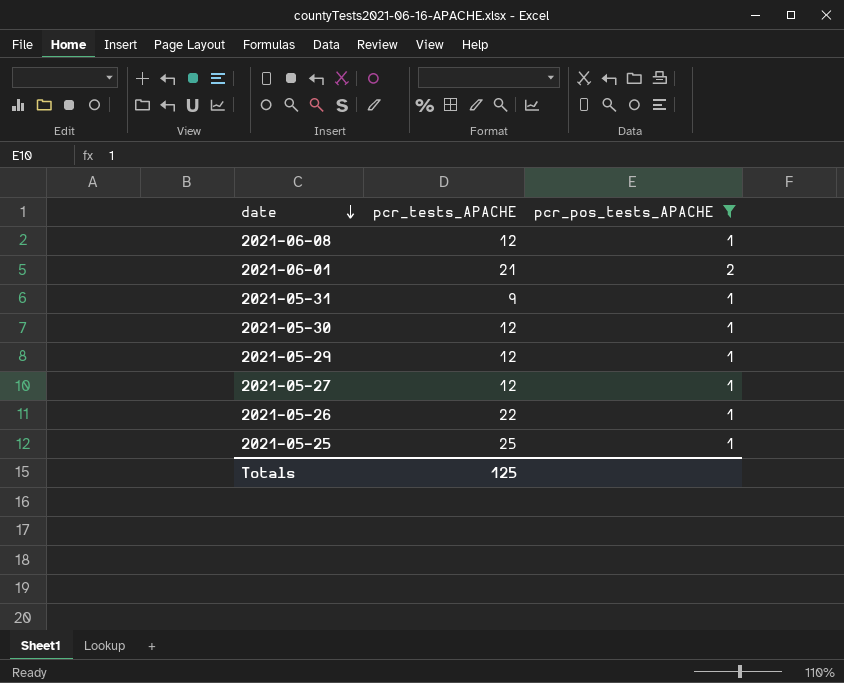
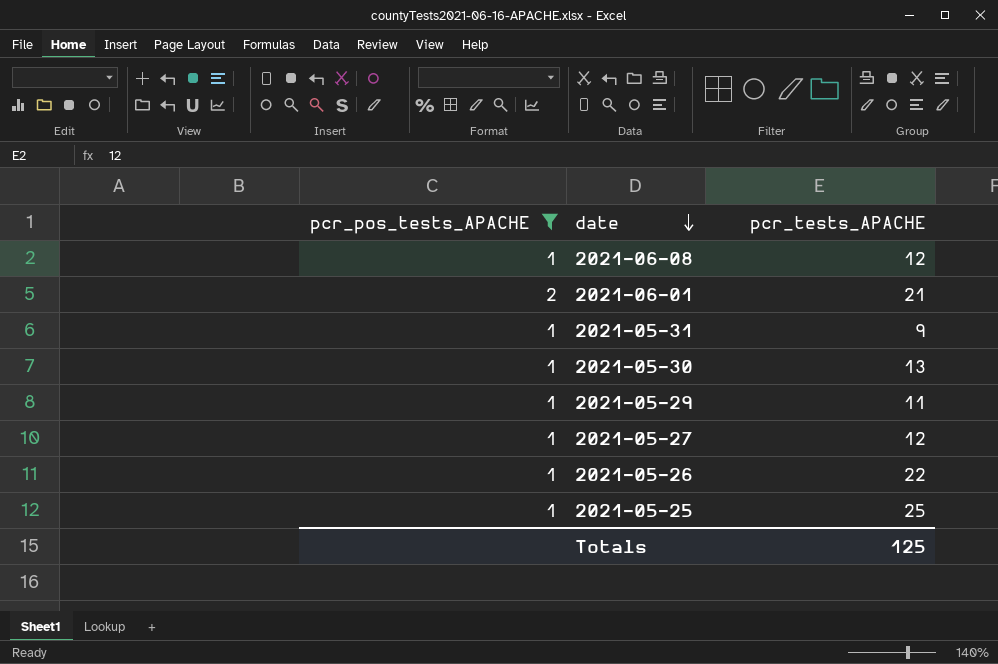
column pcr_pos_tests_APACHE | position: 3 -> 1
2021-05-30 | pcr_tests_APACHE: 12 -> 13
2021-05-29 | pcr_tests_APACHE: 12 -> 11

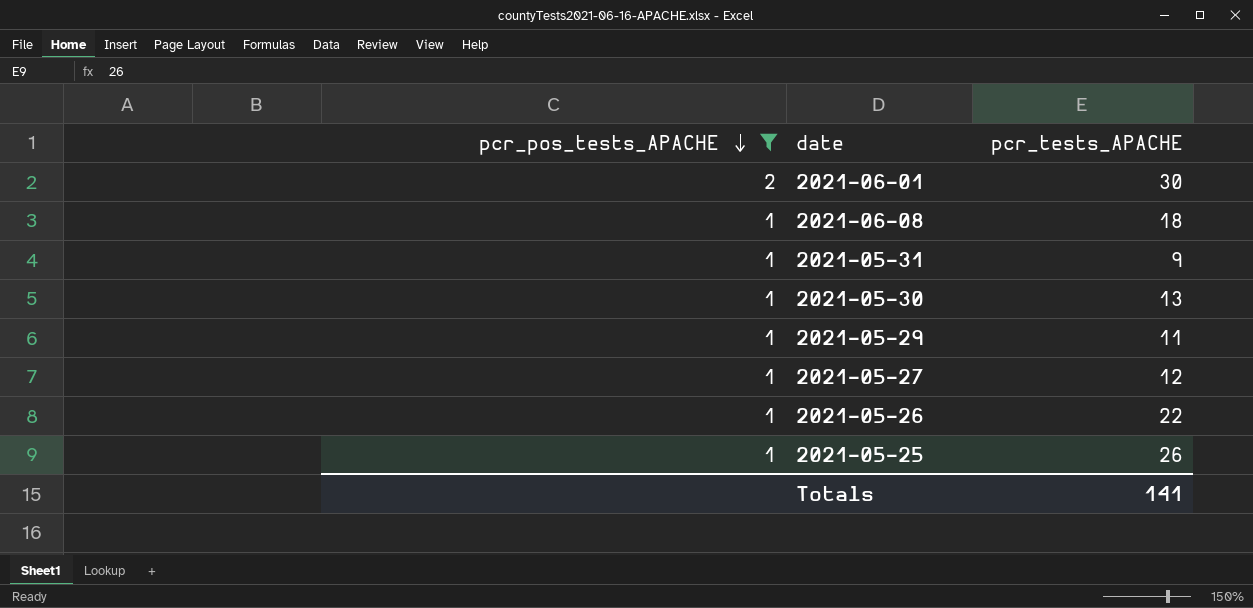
row order: date descending -> pcr_pos_tests_APACHE descending
2021-06-01 | pcr_tests_APACHE: 21 -> 30
2021-06-08 | pcr_tests_APACHE: 12 -> 18
2021-05-25 | pcr_tests_APACHE: 25 -> 26
Totals | pcr_tests_APACHE: 125 -> 141

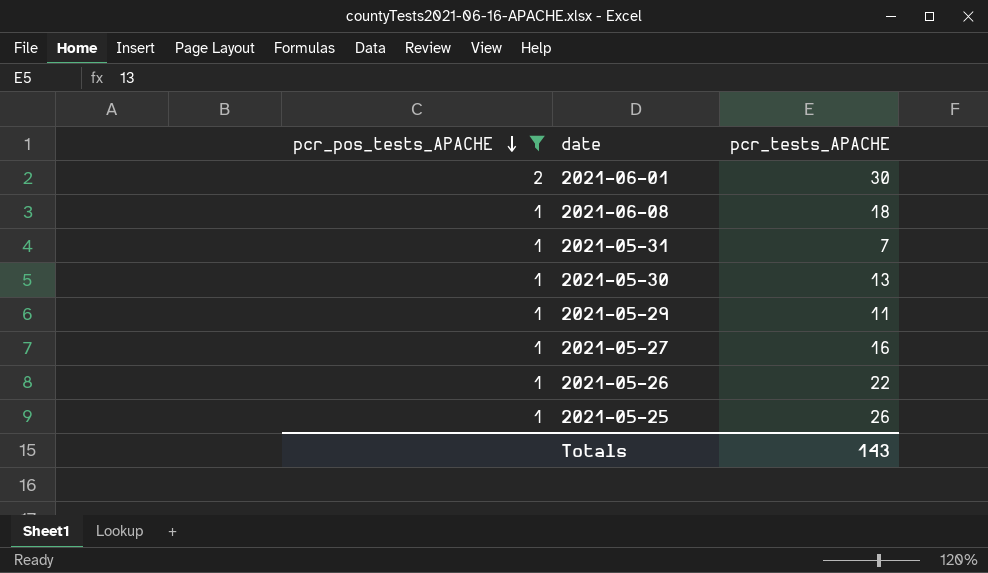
2021-05-31 | pcr_tests_APACHE: 9 -> 7
2021-05-27 | pcr_tests_APACHE: 12 -> 16
Totals | pcr_tests_APACHE: 141 -> 143

